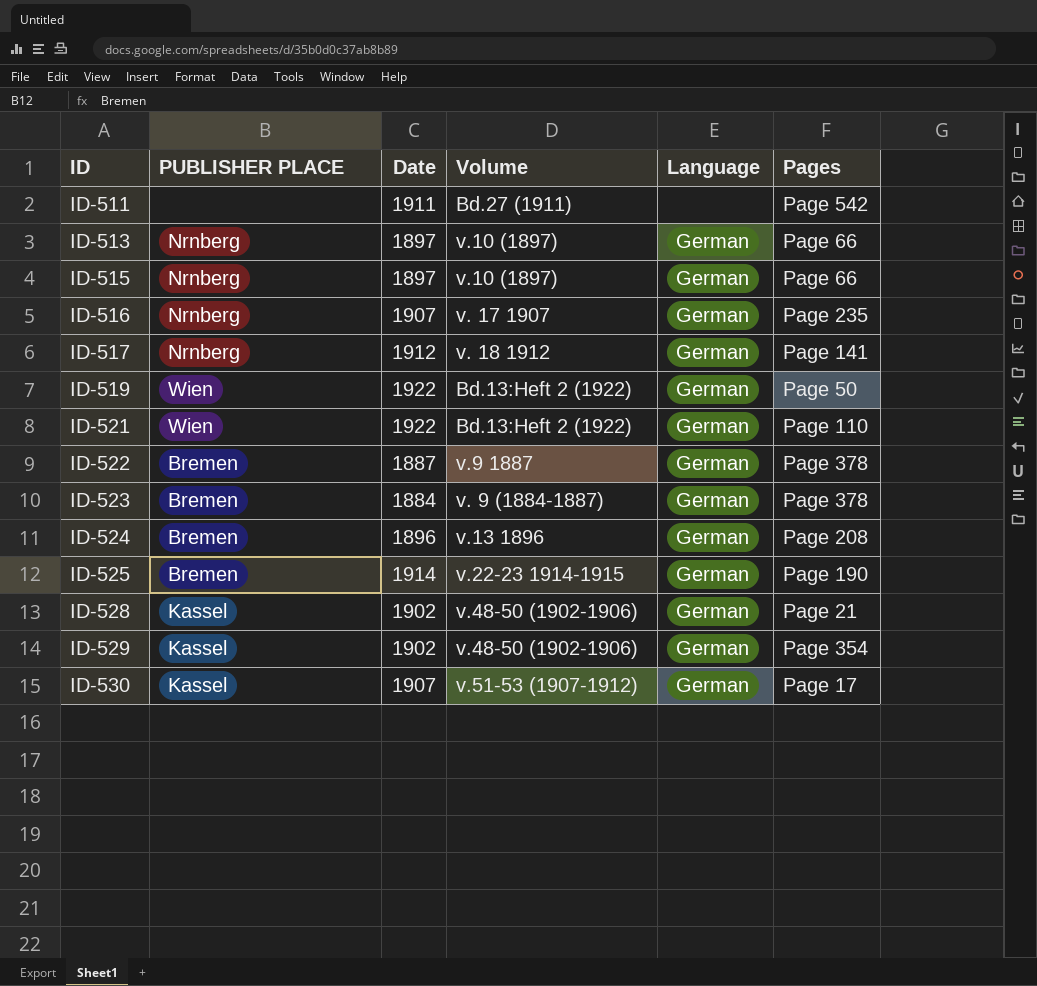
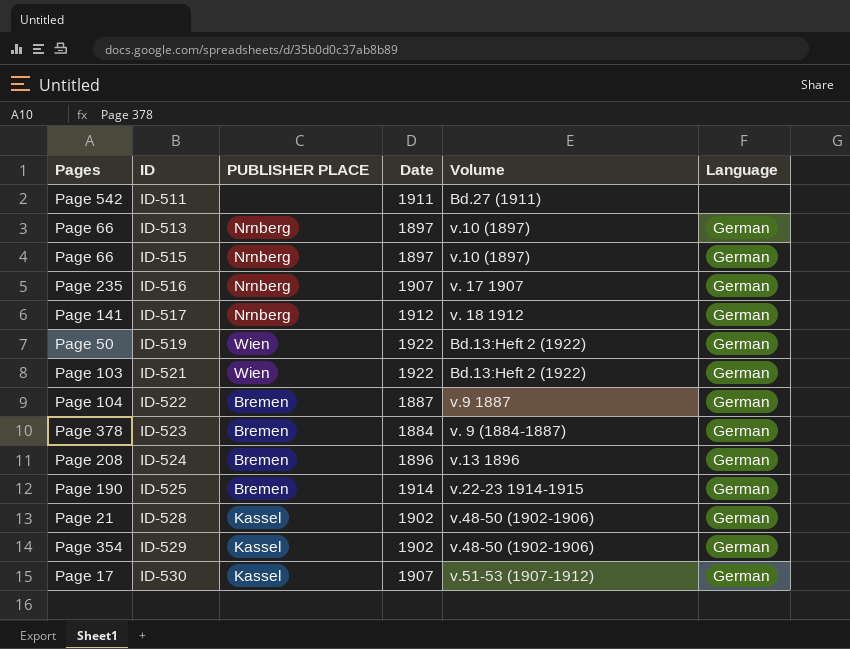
column Pages | position: 6 -> 1
ID-521 | Pages: Page 110 -> Page 103
ID-522 | Pages: Page 378 -> Page 104

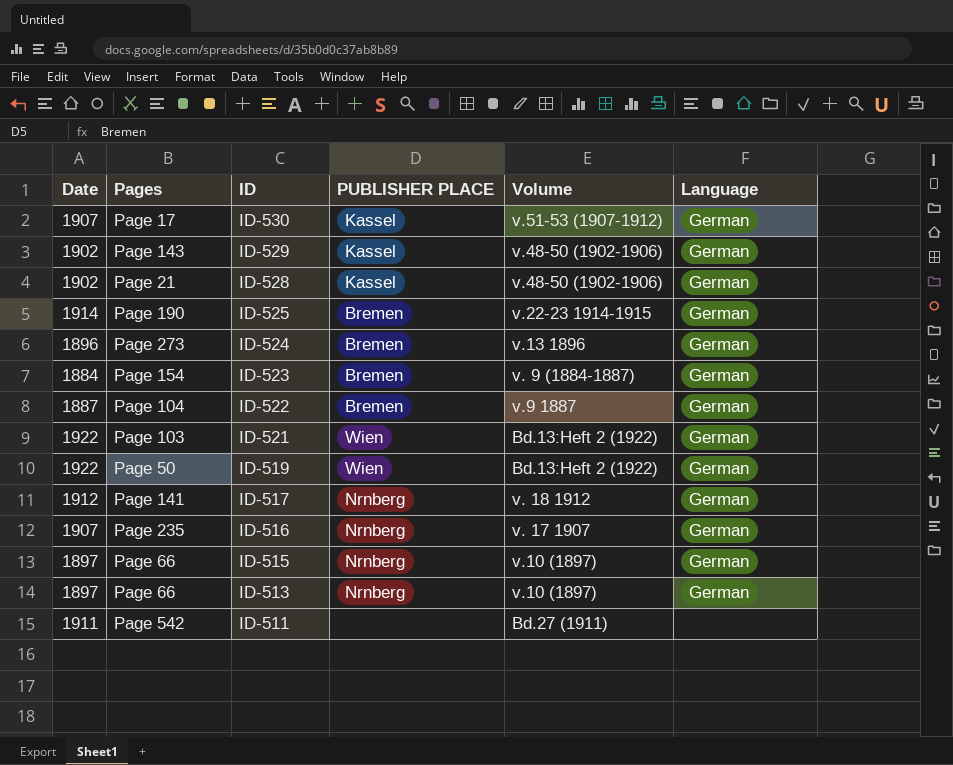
row order: ID ascending -> ID descending
column Date | position: 4 -> 1
ID-529 | Pages: Page 354 -> Page 143
ID-524 | Pages: Page 208 -> Page 273
ID-523 | Pages: Page 378 -> Page 154

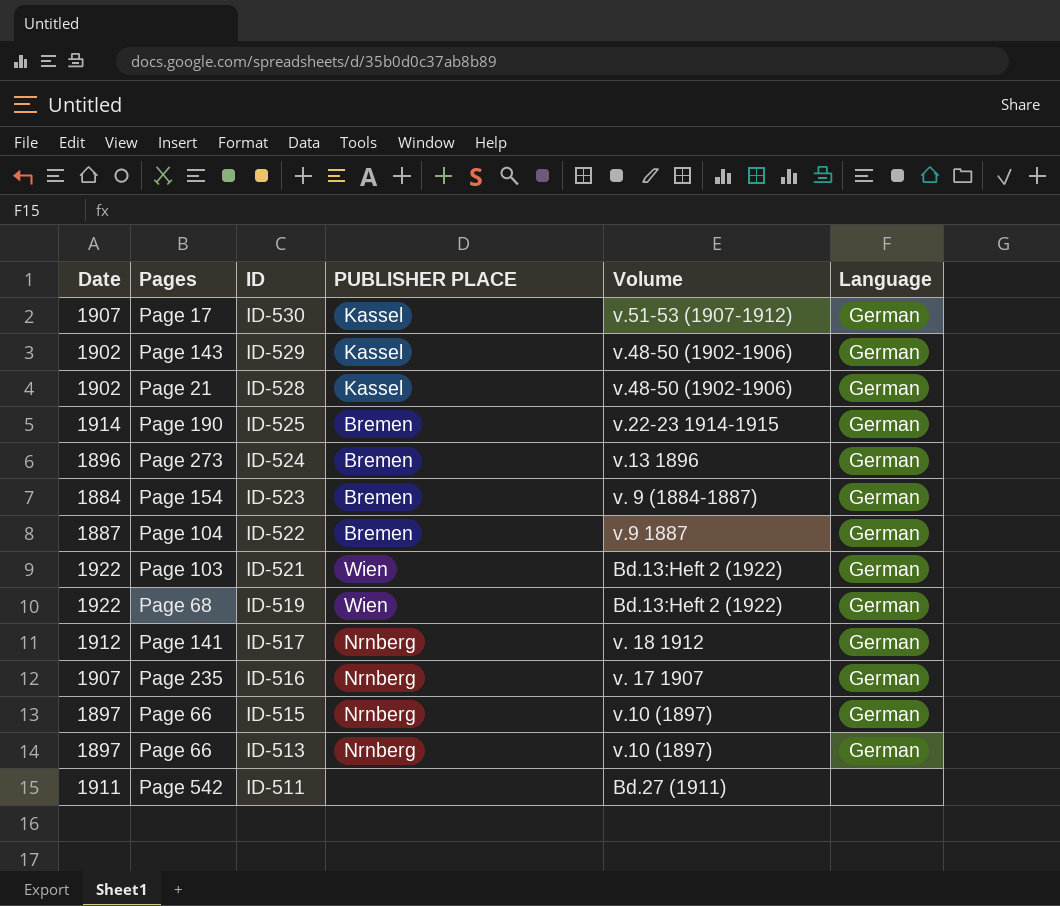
ID-519 | Pages: Page 50 -> Page 68

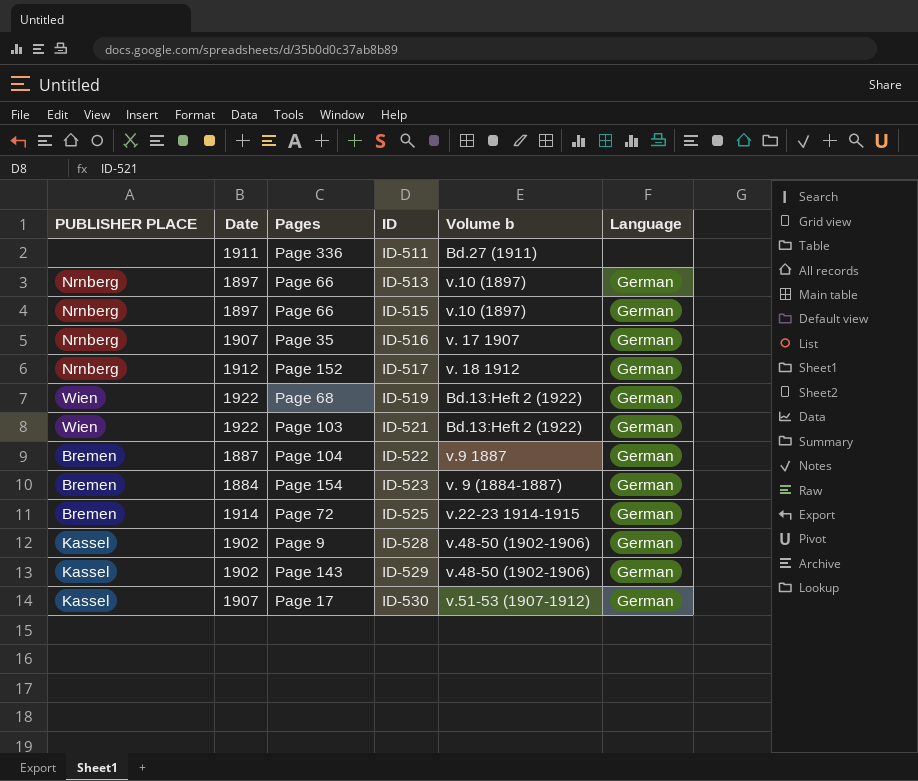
row order: ID descending -> ID ascending
column PUBLISHER PLACE | position: 4 -> 1
column name: Volume -> Volume b
row ID-524: 1896 | Page 273 | Bremen | v.13 1896 | German -> none
ID-511 | Pages: Page 542 -> Page 336
ID-516 | Pages: Page 235 -> Page 35
ID-517 | Pages: Page 141 -> Page 152
ID-525 | Pages: Page 190 -> Page 72
ID-528 | Pages: Page 21 -> Page 9

